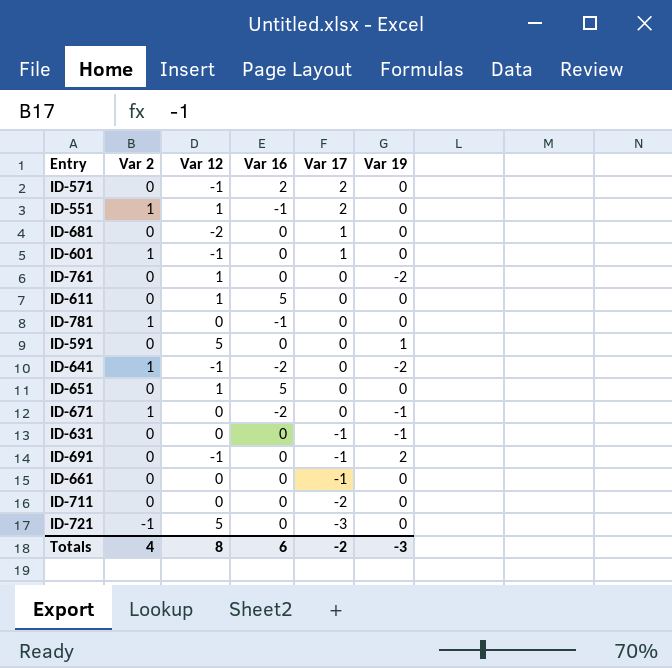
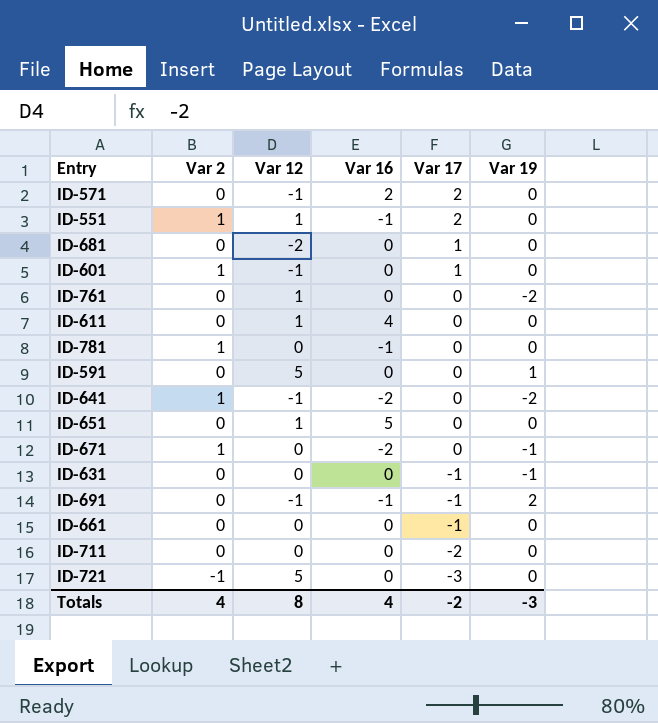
ID-611 | Var 16: 5 -> 4
ID-691 | Var 16: 0 -> -1
Totals | Var 16: 6 -> 4

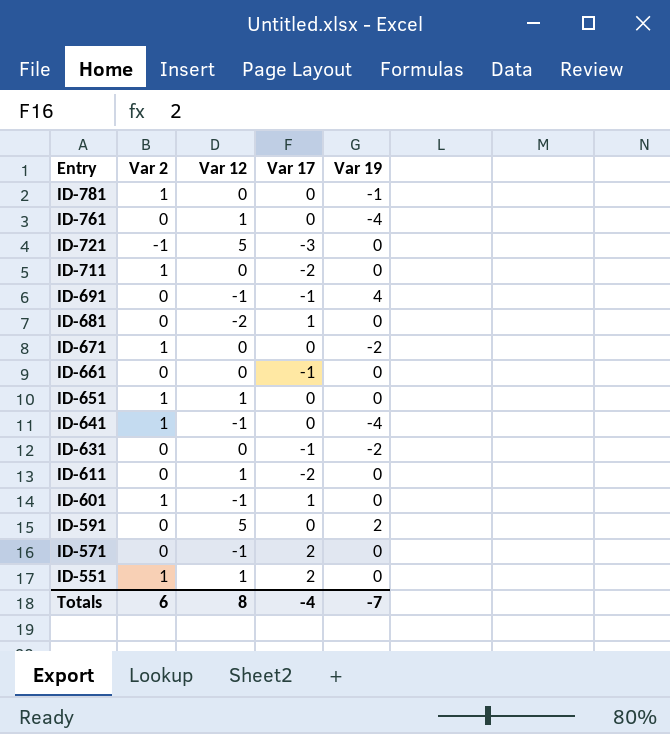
row order: Var 17 descending -> Entry descending
column Var 16 | position: 4 -> none
ID-781 | Var 19: 0 -> -1
ID-761 | Var 19: -2 -> -4
ID-711 | Var 2: 0 -> 1
ID-691 | Var 19: 2 -> 4
ID-671 | Var 19: -1 -> -2
ID-651 | Var 2: 0 -> 1
ID-641 | Var 19: -2 -> -4
ID-631 | Var 19: -1 -> -2
ID-611 | Var 17: 0 -> -2
ID-591 | Var 19: 1 -> 2
Totals | Var 2: 4 -> 6
Totals | Var 17: -2 -> -4
Totals | Var 19: -3 -> -7

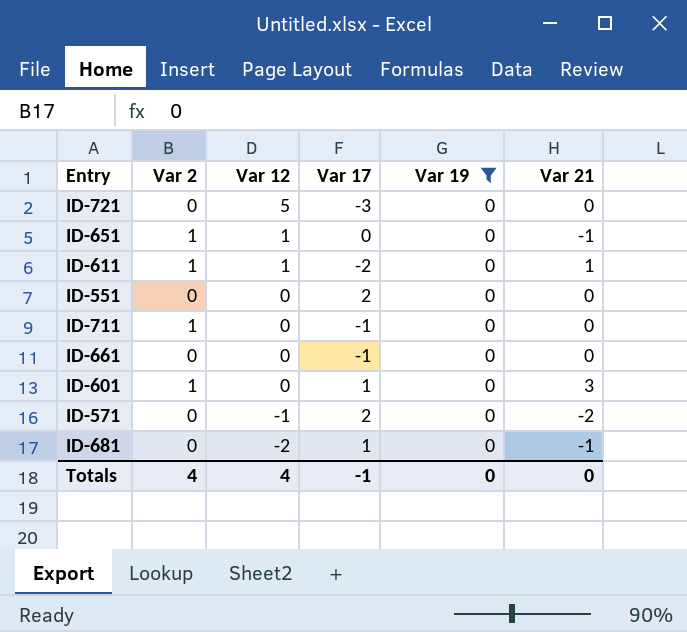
filter: none -> Var 19 = 0
row order: Entry descending -> Var 12 descending
column Var 21 | position: none -> 6
ID-721 | Var 2: -1 -> 0
ID-611 | Var 2: 0 -> 1
ID-551 | Var 2: 1 -> 0
ID-551 | Var 12: 1 -> 0
ID-711 | Var 17: -2 -> -1
ID-601 | Var 12: -1 -> 0
Totals | Var 2: 6 -> 4
Totals | Var 12: 8 -> 4
Totals | Var 17: -4 -> -1
Totals | Var 19: -7 -> 0

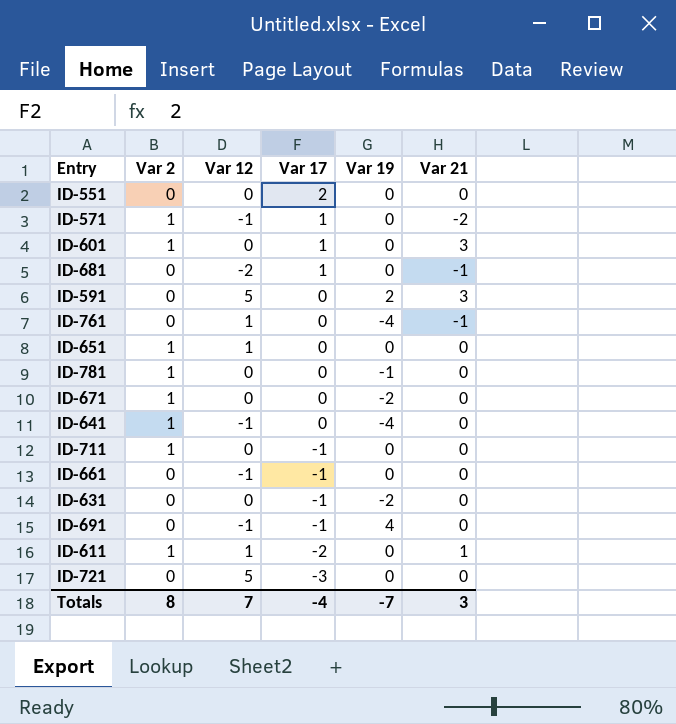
filter: Var 19 = 0 -> none
row order: Var 12 descending -> Var 17 descending
ID-571 | Var 2: 0 -> 1
ID-571 | Var 17: 2 -> 1
ID-651 | Var 21: -1 -> 0
ID-661 | Var 12: 0 -> -1
Totals | Var 2: 4 -> 8
Totals | Var 12: 4 -> 7
Totals | Var 17: -1 -> -4
Totals | Var 19: 0 -> -7
Totals | Var 21: 0 -> 3

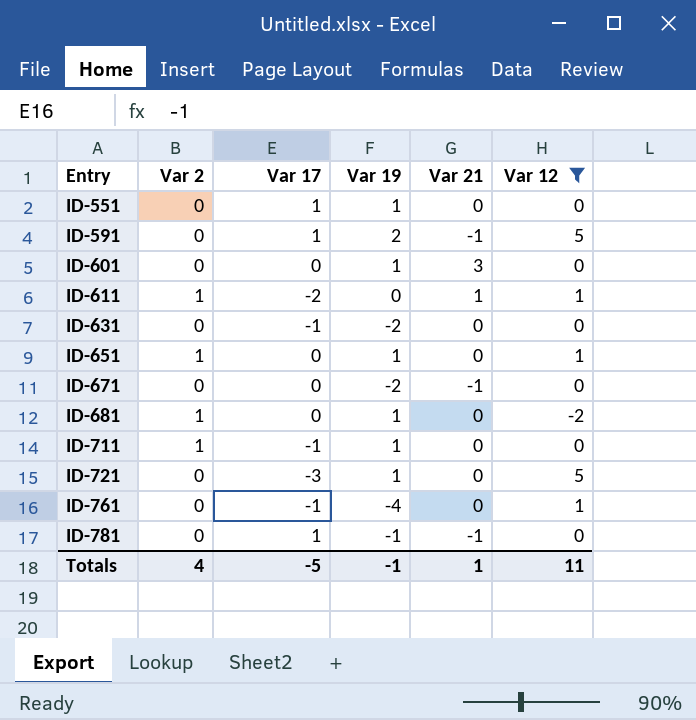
filter: none -> Var 12 != -1
row order: Var 17 descending -> Entry ascending
column Var 12 | position: 3 -> 6
ID-551 | Var 17: 2 -> 1
ID-551 | Var 19: 0 -> 1
ID-591 | Var 17: 0 -> 1
ID-591 | Var 21: 3 -> -1
ID-601 | Var 2: 1 -> 0
ID-601 | Var 17: 1 -> 0
ID-601 | Var 19: 0 -> 1
ID-651 | Var 19: 0 -> 1
ID-671 | Var 2: 1 -> 0
ID-671 | Var 21: 0 -> -1
ID-681 | Var 2: 0 -> 1
ID-681 | Var 17: 1 -> 0
ID-681 | Var 19: 0 -> 1
ID-681 | Var 21: -1 -> 0
ID-711 | Var 19: 0 -> 1
ID-721 | Var 19: 0 -> 1
ID-761 | Var 17: 0 -> -1
ID-761 | Var 21: -1 -> 0
ID-781 | Var 2: 1 -> 0
ID-781 | Var 17: 0 -> 1
ID-781 | Var 21: 0 -> -1
Totals | Var 2: 8 -> 4
Totals | Var 17: -4 -> -5
Totals | Var 19: -7 -> -1
Totals | Var 21: 3 -> 1
Totals | Var 12: 7 -> 11

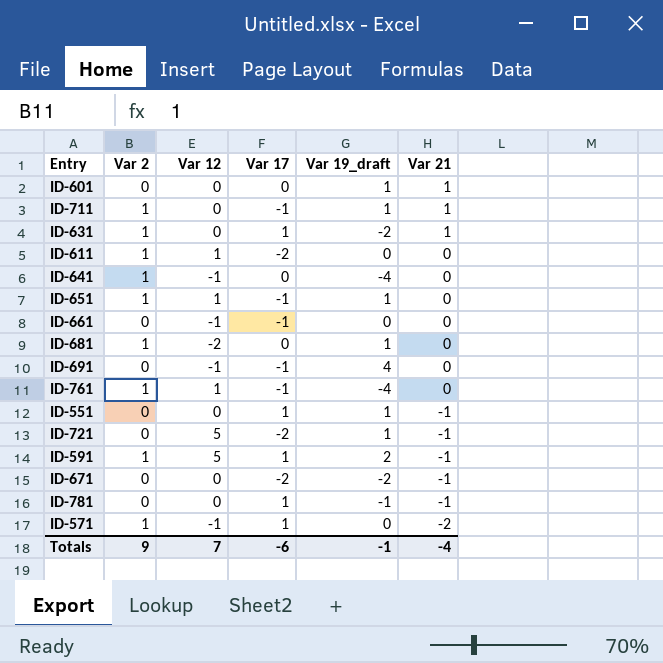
filter: Var 12 != -1 -> none
row order: Entry ascending -> Var 21 descending
column Var 12 | position: 6 -> 3
column name: Var 19 -> Var 19_draft
ID-601 | Var 21: 3 -> 1
ID-711 | Var 21: 0 -> 1
ID-631 | Var 2: 0 -> 1
ID-631 | Var 17: -1 -> 1
ID-631 | Var 21: 0 -> 1
ID-611 | Var 21: 1 -> 0
ID-651 | Var 17: 0 -> -1
ID-761 | Var 2: 0 -> 1
ID-551 | Var 21: 0 -> -1
ID-721 | Var 17: -3 -> -2
ID-721 | Var 21: 0 -> -1
ID-591 | Var 2: 0 -> 1
ID-671 | Var 17: 0 -> -2
Totals | Var 2: 4 -> 9
Totals | Var 12: 11 -> 7
Totals | Var 17: -5 -> -6
Totals | Var 21: 1 -> -4

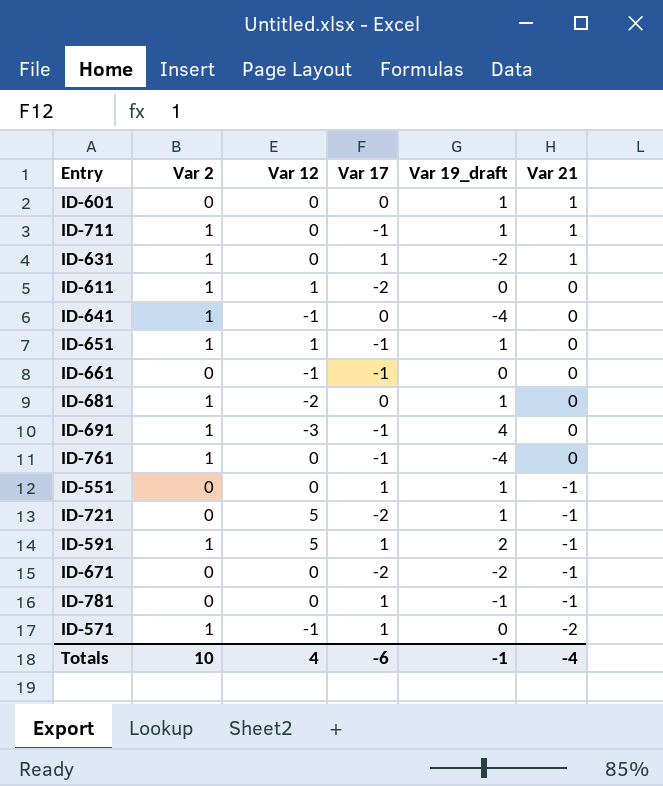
ID-691 | Var 2: 0 -> 1
ID-691 | Var 12: -1 -> -3
ID-761 | Var 12: 1 -> 0
Totals | Var 2: 9 -> 10
Totals | Var 12: 7 -> 4

